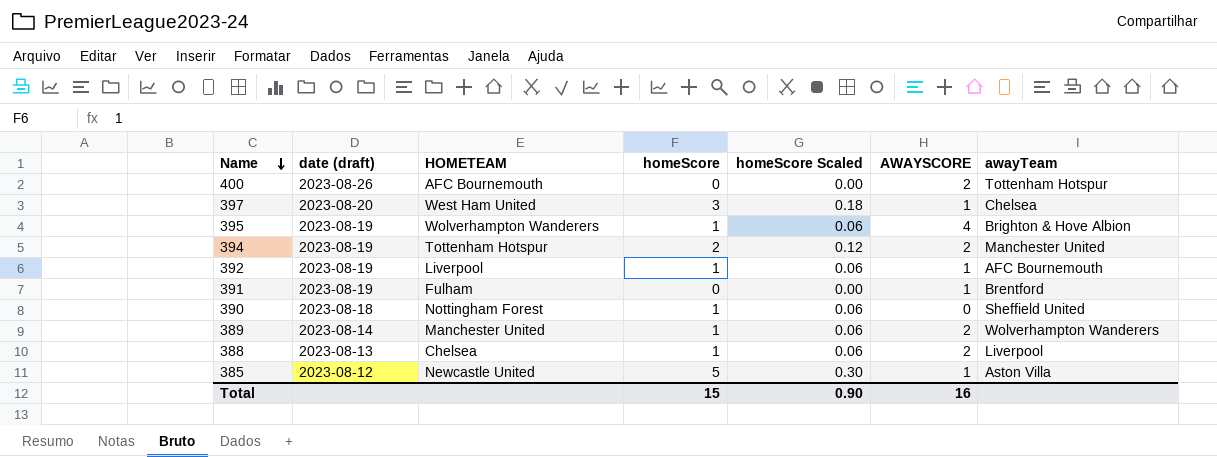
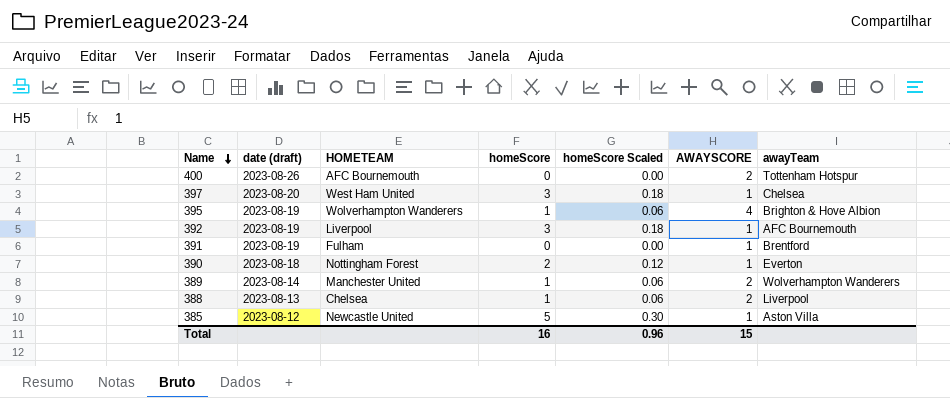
row 394: 2023-08-19 | Tottenham Hotspur | 2 | 0.12 | 2 | Manchester United -> none
392 | homeScore: 1 -> 3
392 | homeScore Scaled: 0.06 -> 0.18
390 | homeScore: 1 -> 2
390 | homeScore Scaled: 0.06 -> 0.12
390 | AWAYSCORE: 0 -> 1
390 | awayTeam: Sheffield United -> Everton
Total | homeScore: 15 -> 16
Total | homeScore Scaled: 0.90 -> 0.96
Total | AWAYSCORE: 16 -> 15

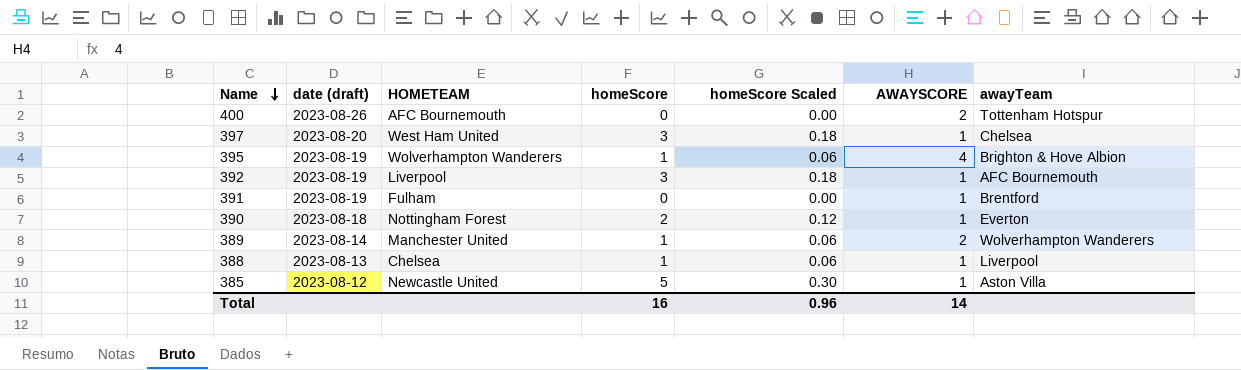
388 | AWAYSCORE: 2 -> 1
Total | AWAYSCORE: 15 -> 14

